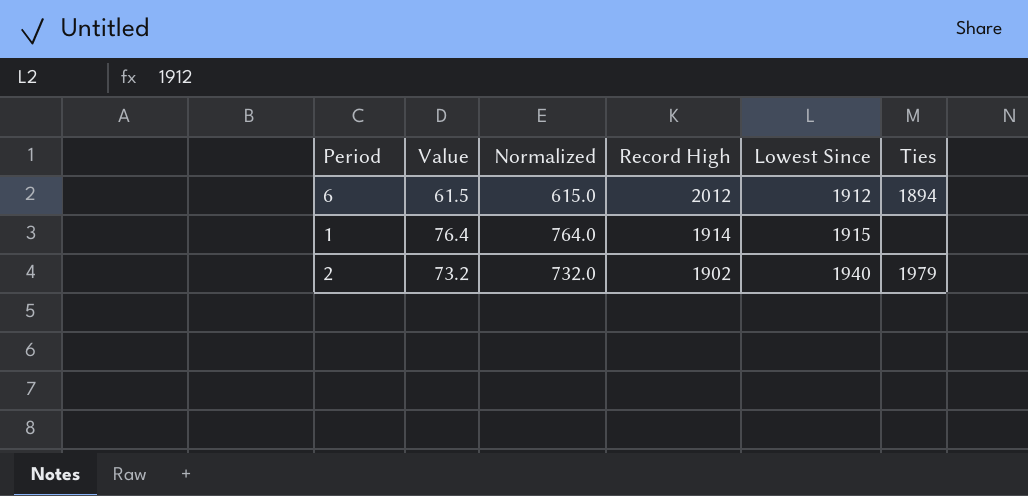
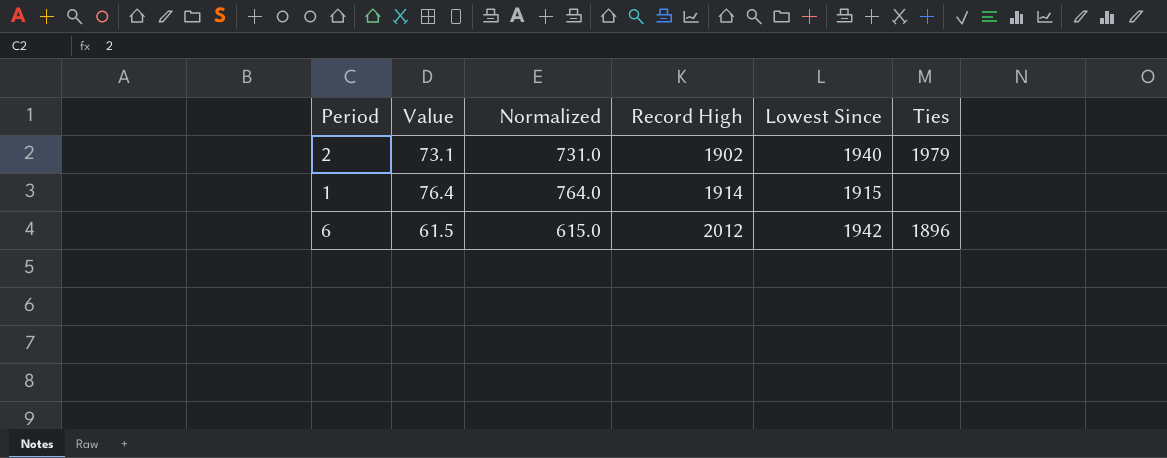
row order: Record High descending -> Record High ascending
2 | Value: 73.2 -> 73.1
2 | Normalized: 732.0 -> 731.0
6 | Lowest Since: 1912 -> 1942
6 | Ties: 1894 -> 1896

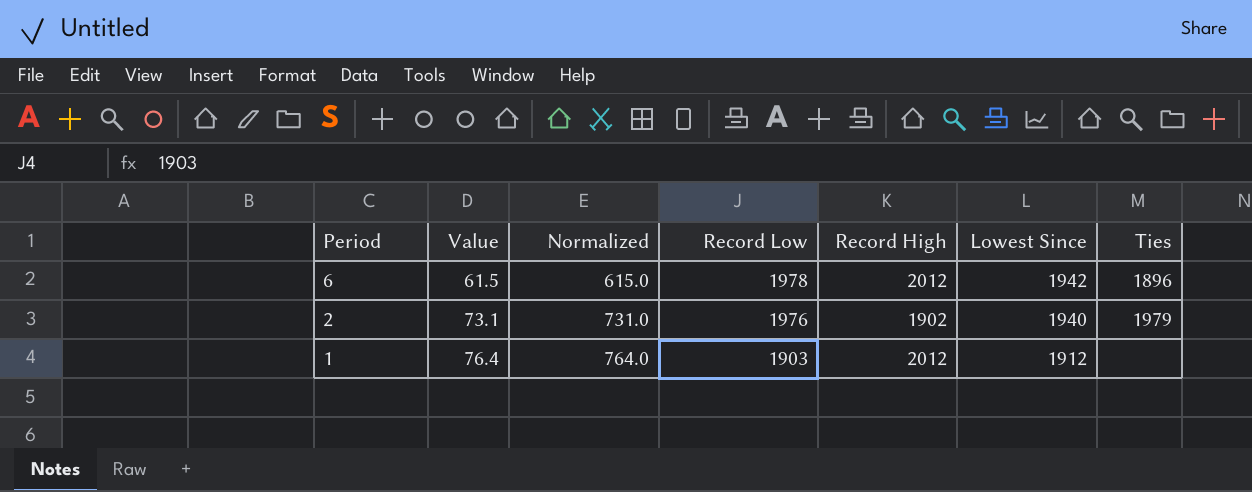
row order: Record High ascending -> Period descending
column Record Low | position: none -> 4
1 | Record High: 1914 -> 2012
1 | Lowest Since: 1915 -> 1912

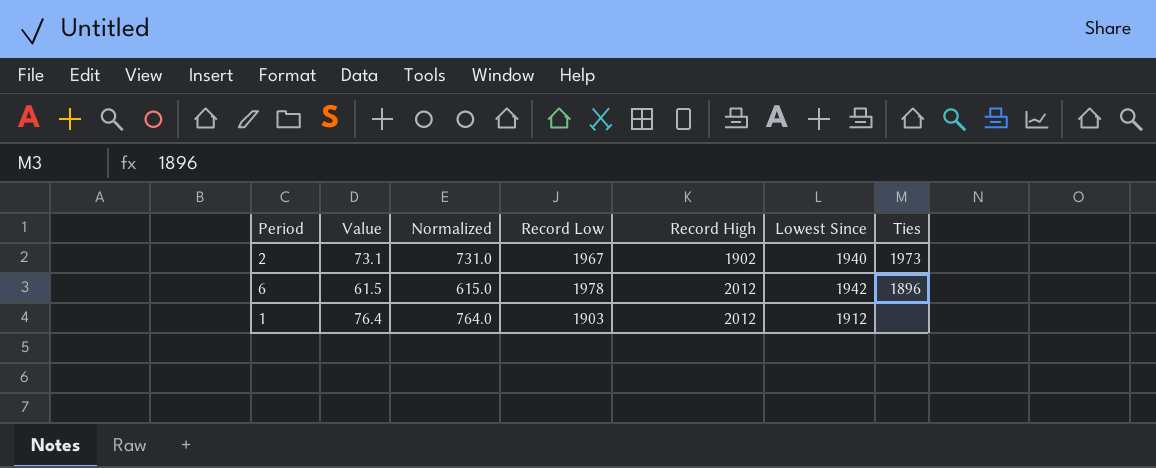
row order: Period descending -> Record High ascending
2 | Record Low: 1976 -> 1967
2 | Ties: 1979 -> 1973

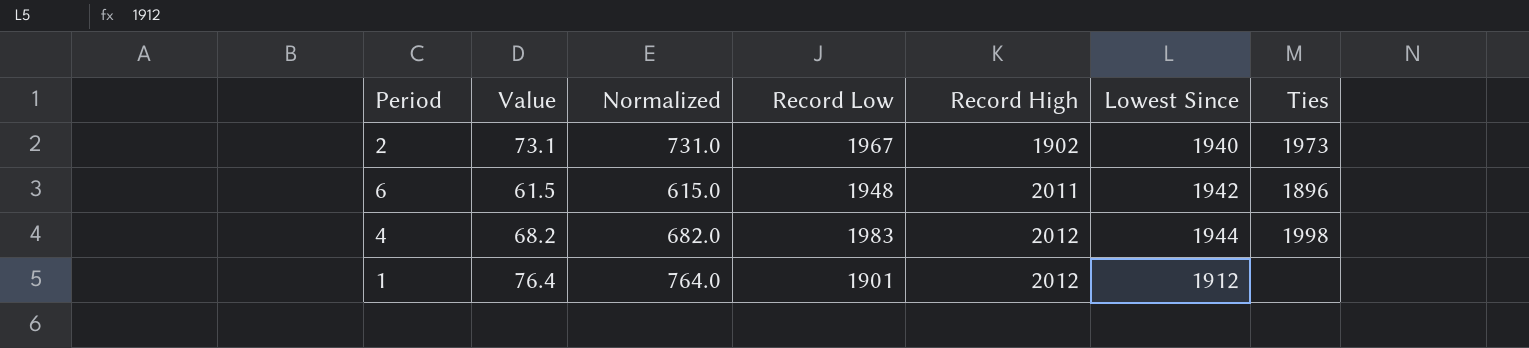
6 | Record Low: 1978 -> 1948
6 | Record High: 2012 -> 2011
row 4: none -> 68.2 | 682.0 | 1983 | 2012 | 1944 | 1998
1 | Record Low: 1903 -> 1901

